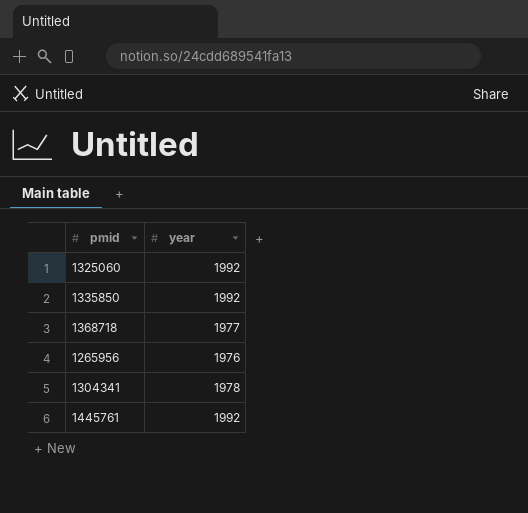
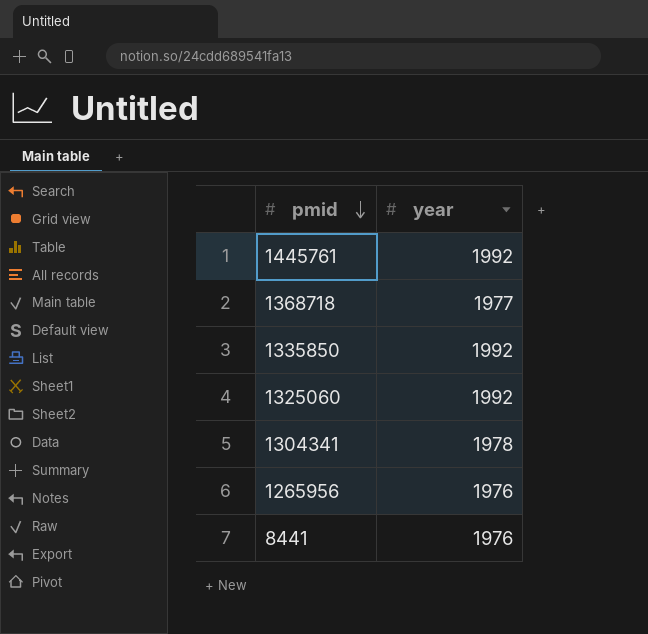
row order: none -> pmid descending
row 8441: none -> 1976

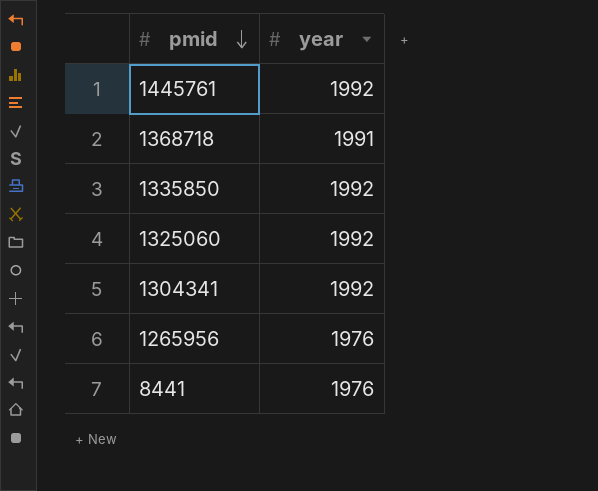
1368718 | year: 1977 -> 1991
1304341 | year: 1978 -> 1992

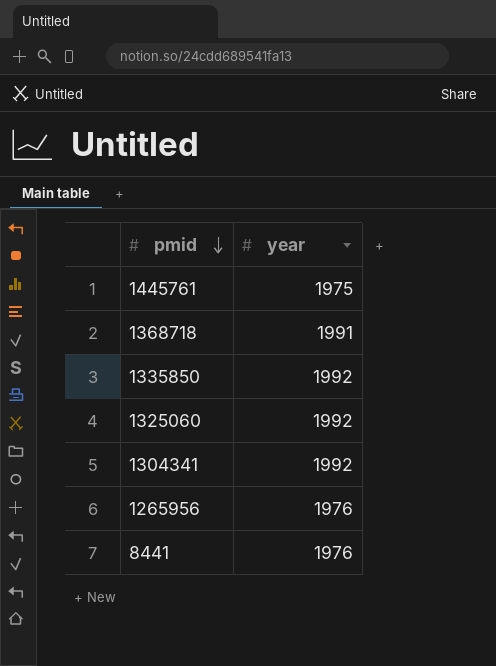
1445761 | year: 1992 -> 1975

